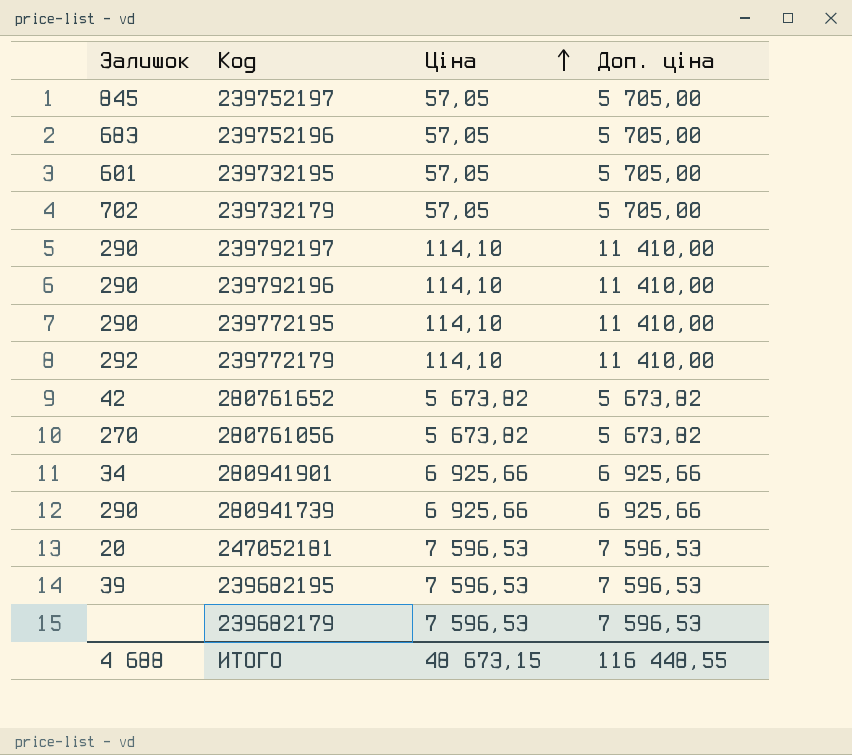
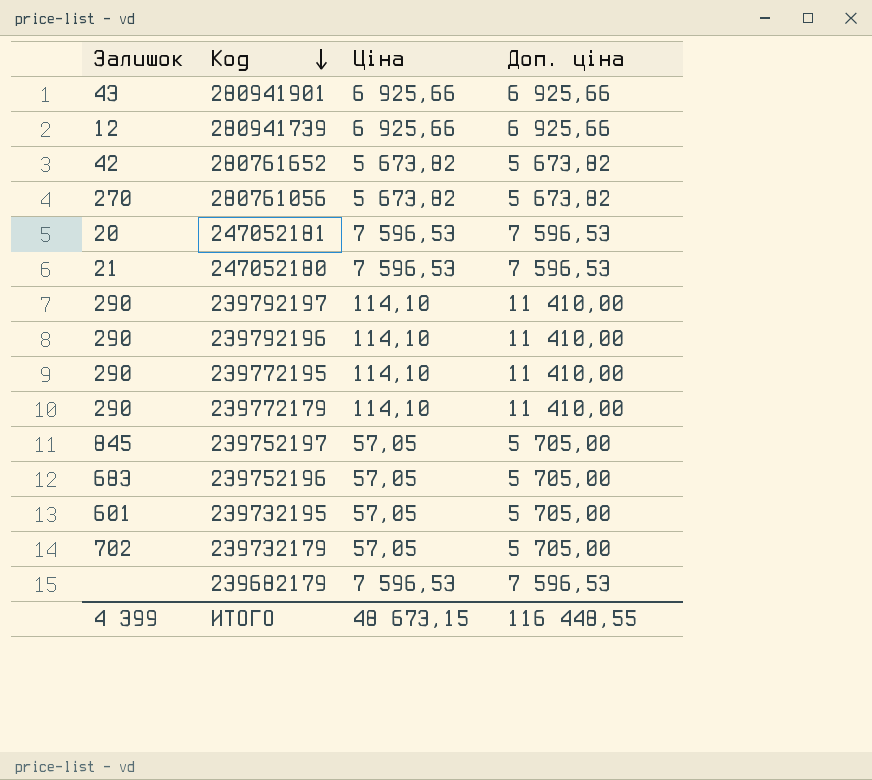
row order: Ціна ascending -> Код descending
row 239682195: 39 | 7 596,53 | 7 596,53 -> none
280941901 | Залишок: 34 -> 43
280941739 | Залишок: 290 -> 12
row 247052180: none -> 21 | 7 596,53 | 7 596,53
239772179 | Залишок: 292 -> 290
ИТОГО | Залишок: 4 688 -> 4 399

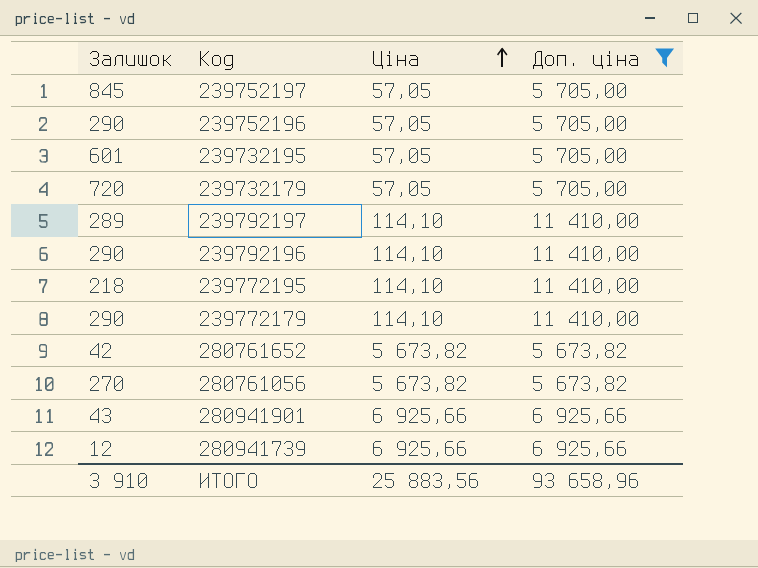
filter: none -> Доп. ціна != 7 596,53
row order: Код descending -> Ціна ascending
239752196 | Залишок: 683 -> 290
239732179 | Залишок: 702 -> 720
239792197 | Залишок: 290 -> 289
239772195 | Залишок: 290 -> 218
ИТОГО | Залишок: 4 399 -> 3 910
ИТОГО | Ціна: 48 673,15 -> 25 883,56
ИТОГО | Доп. ціна: 116 448,55 -> 93 658,96

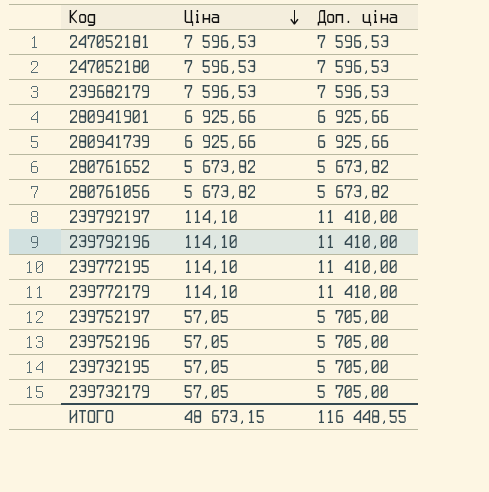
filter: Доп. ціна != 7 596,53 -> none
row order: Ціна ascending -> Ціна descending
column Залишок | position: 1 -> none
ИТОГО | Ціна: 25 883,56 -> 48 673,15
ИТОГО | Доп. ціна: 93 658,96 -> 116 448,55

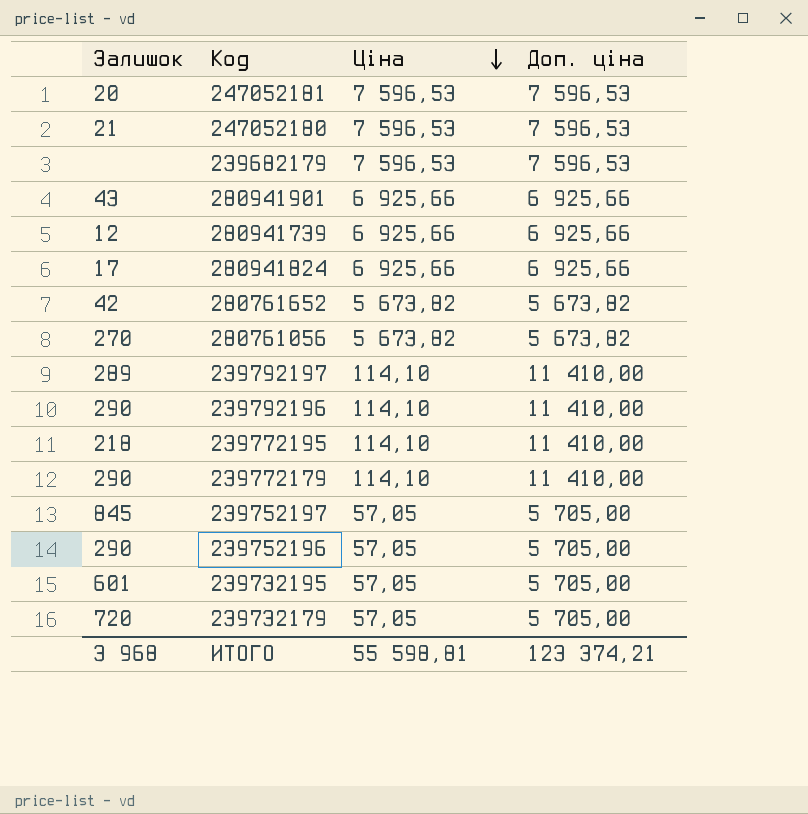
column Залишок | position: none -> 1
row 280941824: none -> 17 | 6 925,66 | 6 925,66
ИТОГО | Ціна: 48 673,15 -> 55 598,81
ИТОГО | Доп. ціна: 116 448,55 -> 123 374,21

